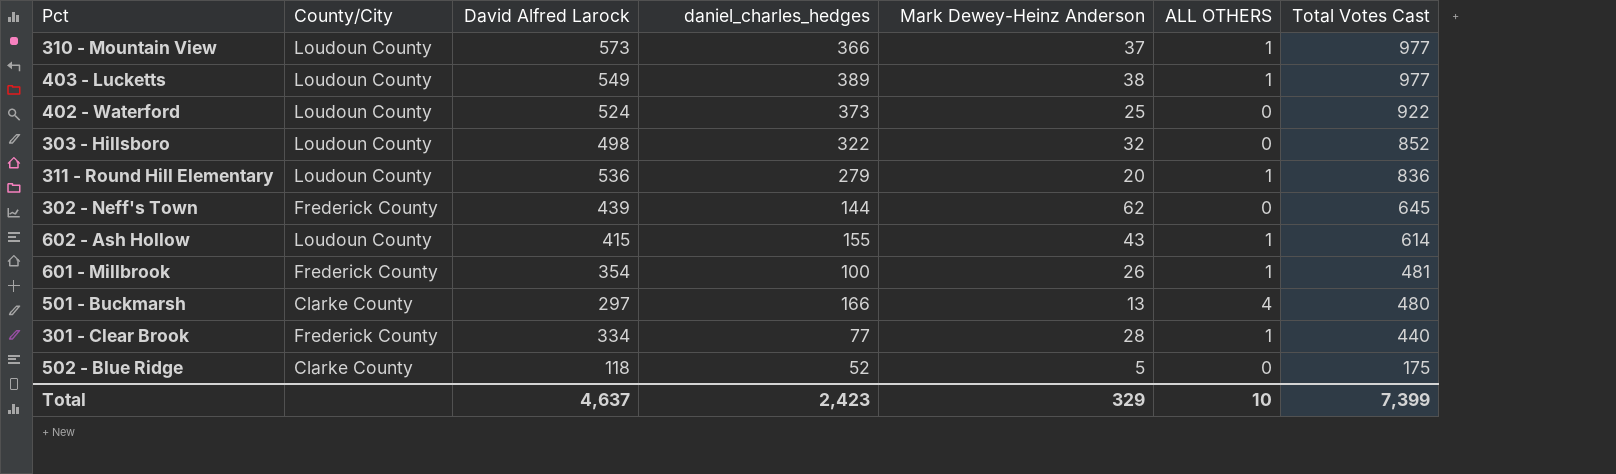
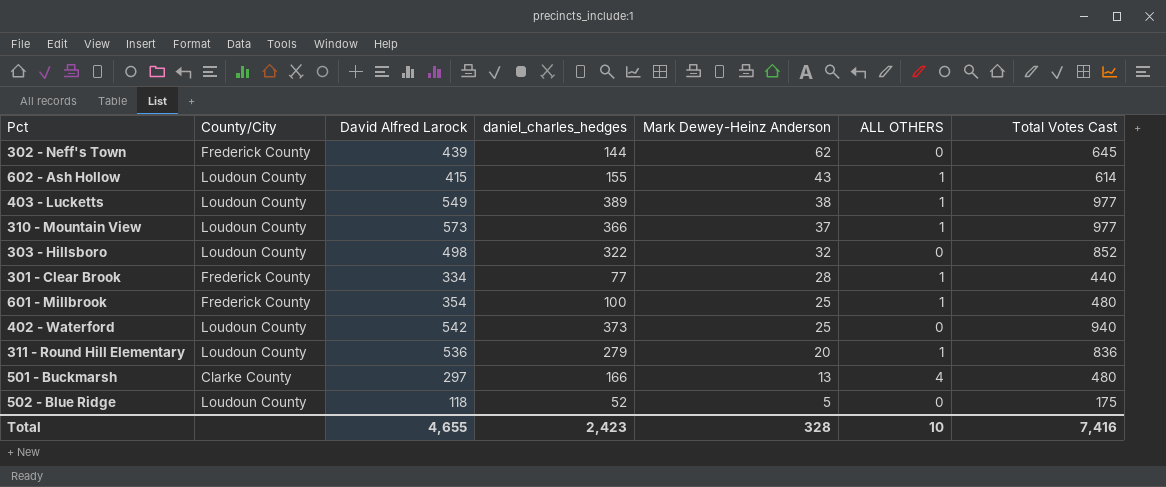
row order: Total Votes Cast descending -> Mark Dewey-Heinz Anderson descending
601 - Millbrook | Mark Dewey-Heinz Anderson: 26 -> 25
601 - Millbrook | Total Votes Cast: 481 -> 480
402 - Waterford | David Alfred Larock: 524 -> 542
402 - Waterford | Total Votes Cast: 922 -> 940
502 - Blue Ridge | County/City: Clarke County -> Loudoun County
Total | David Alfred Larock: 4,637 -> 4,655
Total | Mark Dewey-Heinz Anderson: 329 -> 328
Total | Total Votes Cast: 7,399 -> 7,416

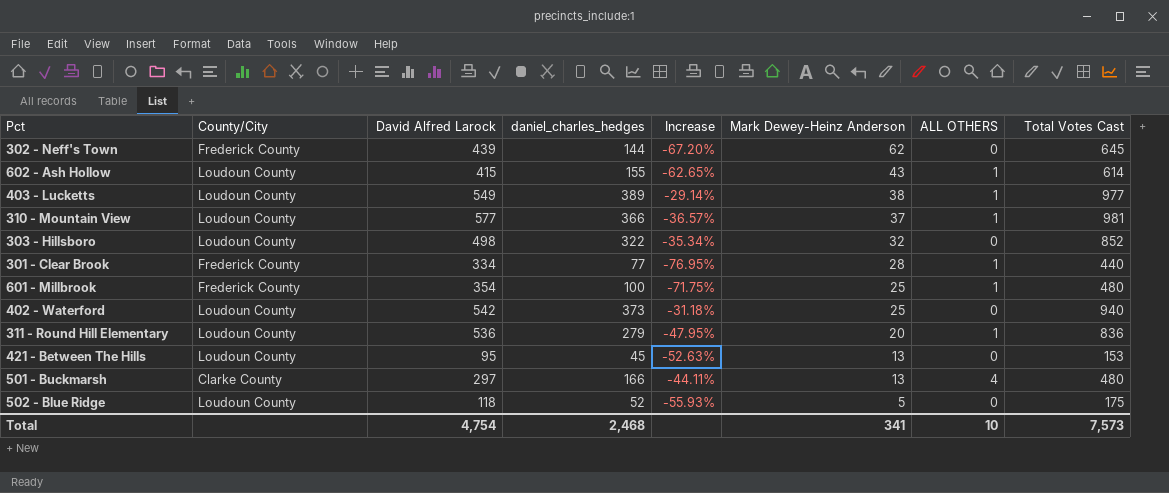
column Increase | formula: none -> ([daniel_charles_hedges] - [David Alfred Larock]) / [David Alfred Larock]
310 - Mountain View | David Alfred Larock: 573 -> 577
310 - Mountain View | Total Votes Cast: 977 -> 981
row 421 - Between The Hills: none -> Loudoun County | 95 | 45 | -52.63% | 13 | 0 | 153
Total | David Alfred Larock: 4,655 -> 4,754
Total | daniel_charles_hedges: 2,423 -> 2,468
Total | Mark Dewey-Heinz Anderson: 328 -> 341
Total | Total Votes Cast: 7,416 -> 7,573

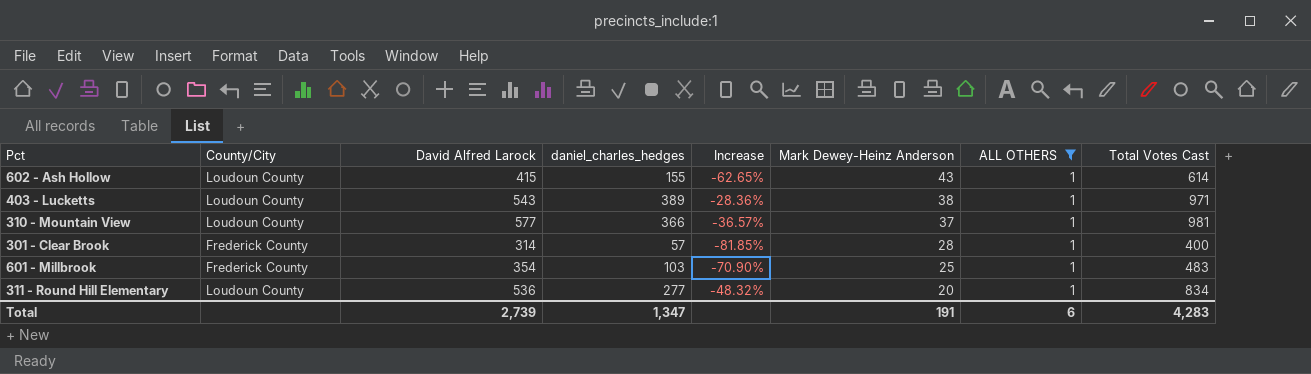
filter: none -> ALL OTHERS = 1
403 - Lucketts | David Alfred Larock: 549 -> 543
403 - Lucketts | Increase: -29.14% -> -28.36%
403 - Lucketts | Total Votes Cast: 977 -> 971
301 - Clear Brook | David Alfred Larock: 334 -> 314
301 - Clear Brook | daniel_charles_hedges: 77 -> 57
301 - Clear Brook | Increase: -76.95% -> -81.85%
301 - Clear Brook | Total Votes Cast: 440 -> 400
601 - Millbrook | daniel_charles_hedges: 100 -> 103
601 - Millbrook | Increase: -71.75% -> -70.90%
601 - Millbrook | Total Votes Cast: 480 -> 483
311 - Round Hill Elementary | daniel_charles_hedges: 279 -> 277
311 - Round Hill Elementary | Increase: -47.95% -> -48.32%
311 - Round Hill Elementary | Total Votes Cast: 836 -> 834
Total | David Alfred Larock: 4,754 -> 2,739
Total | daniel_charles_hedges: 2,468 -> 1,347
Total | Mark Dewey-Heinz Anderson: 341 -> 191
Total | ALL OTHERS: 10 -> 6
Total | Total Votes Cast: 7,573 -> 4,283

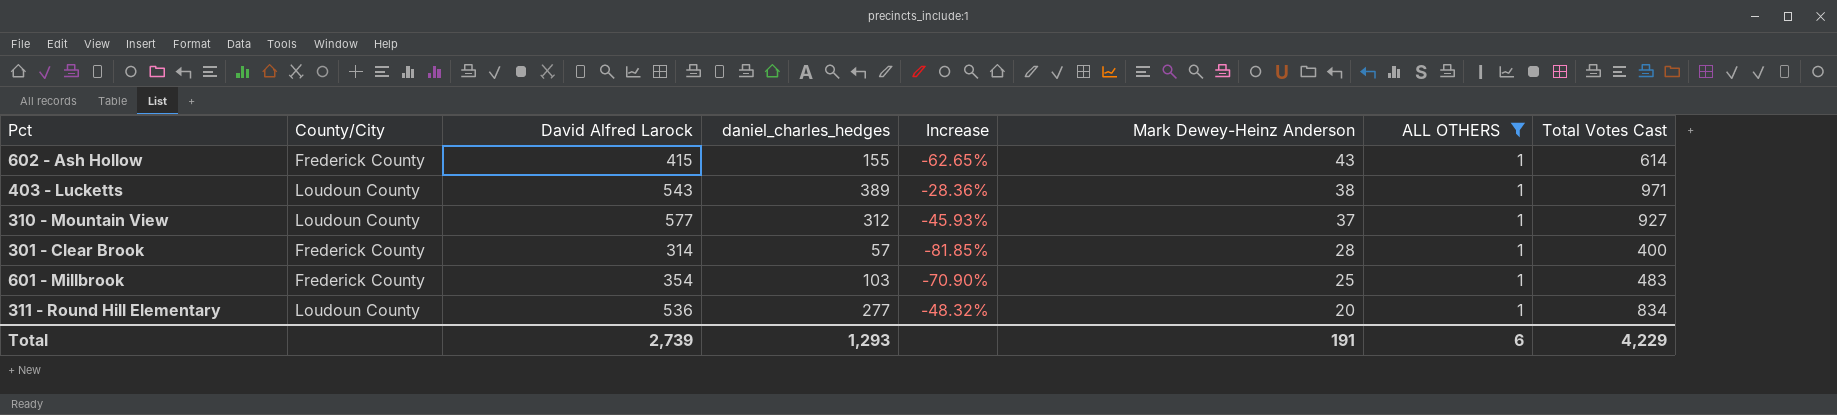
602 - Ash Hollow | County/City: Loudoun County -> Frederick County
310 - Mountain View | daniel_charles_hedges: 366 -> 312
310 - Mountain View | Increase: -36.57% -> -45.93%
310 - Mountain View | Total Votes Cast: 981 -> 927
Total | daniel_charles_hedges: 1,347 -> 1,293
Total | Total Votes Cast: 4,283 -> 4,229

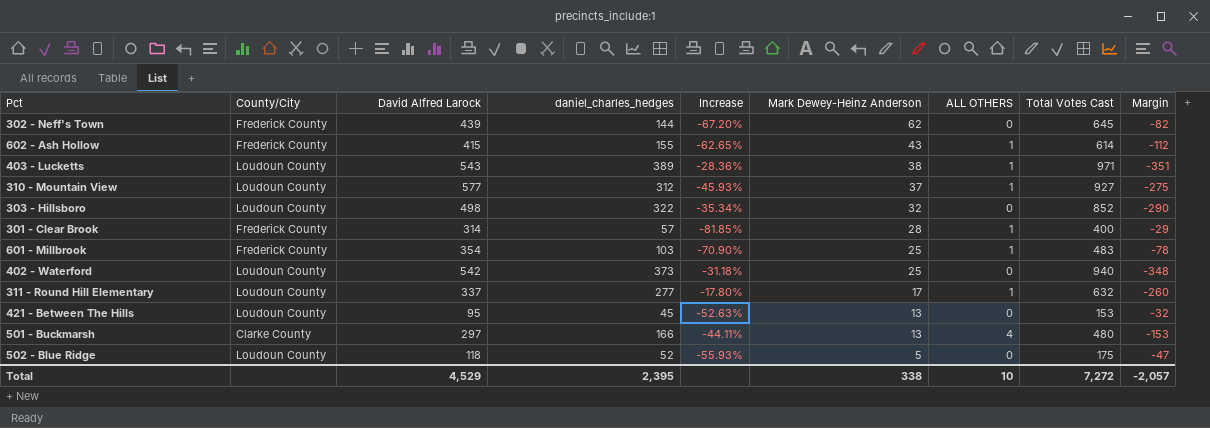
filter: ALL OTHERS = 1 -> none
column Margin | formula: none -> [Mark Dewey-Heinz Anderson] - [daniel_charles_hedges]
311 - Round Hill Elementary | David Alfred Larock: 536 -> 337
311 - Round Hill Elementary | Increase: -48.32% -> -17.80%
311 - Round Hill Elementary | Mark Dewey-Heinz Anderson: 20 -> 17
311 - Round Hill Elementary | Total Votes Cast: 834 -> 632
Total | David Alfred Larock: 2,739 -> 4,529
Total | daniel_charles_hedges: 1,293 -> 2,395
Total | Mark Dewey-Heinz Anderson: 191 -> 338
Total | ALL OTHERS: 6 -> 10
Total | Total Votes Cast: 4,229 -> 7,272

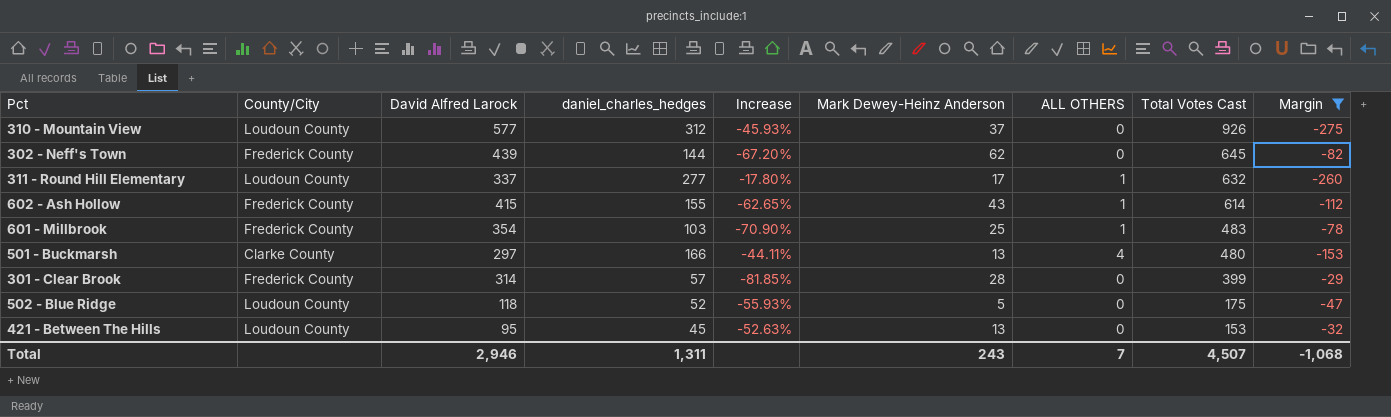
filter: none -> Margin >= -275
row order: Mark Dewey-Heinz Anderson descending -> Total Votes Cast descending
310 - Mountain View | ALL OTHERS: 1 -> 0
310 - Mountain View | Total Votes Cast: 927 -> 926
301 - Clear Brook | ALL OTHERS: 1 -> 0
301 - Clear Brook | Total Votes Cast: 400 -> 399
Total | David Alfred Larock: 4,529 -> 2,946
Total | daniel_charles_hedges: 2,395 -> 1,311
Total | Mark Dewey-Heinz Anderson: 338 -> 243
Total | ALL OTHERS: 10 -> 7
Total | Total Votes Cast: 7,272 -> 4,507
Total | Margin: -2,057 -> -1,068

